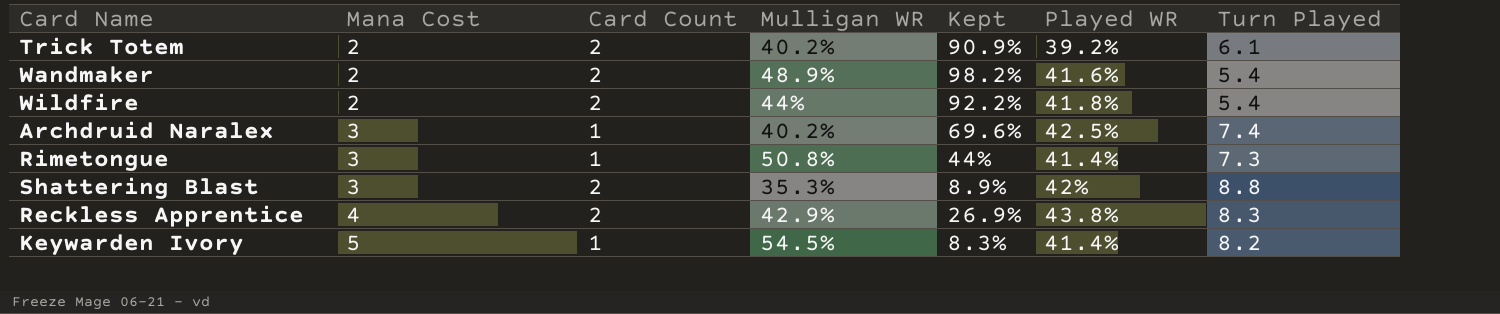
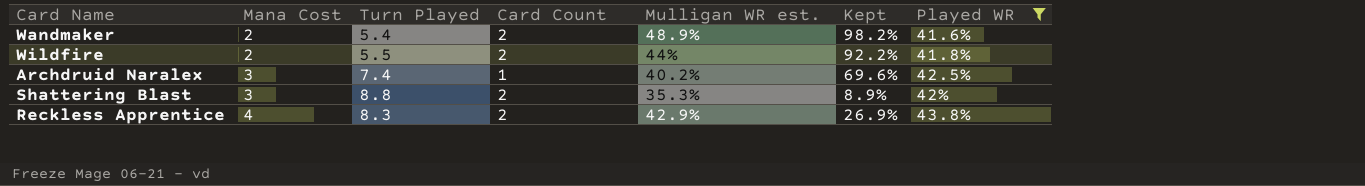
filter: none -> Played WR >= 41.6%
column Turn Played | position: 7 -> 3
column name: Mulligan WR -> Mulligan WR est.
Wildfire | Turn Played: 5.4 -> 5.5

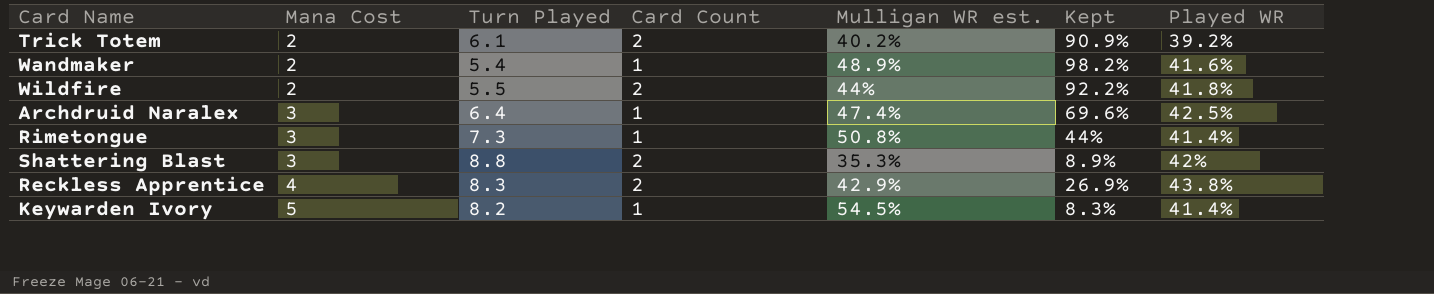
filter: Played WR >= 41.6% -> none
Wandmaker | Card Count: 2 -> 1
Archdruid Naralex | Turn Played: 7.4 -> 6.4
Archdruid Naralex | Mulligan WR est.: 40.2% -> 47.4%

